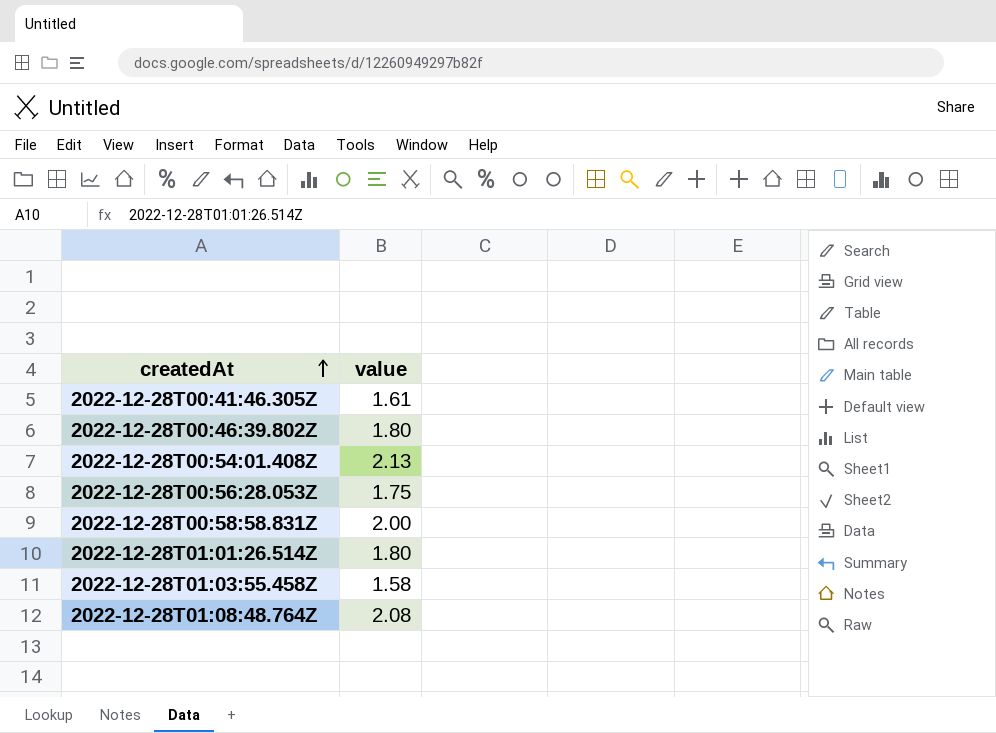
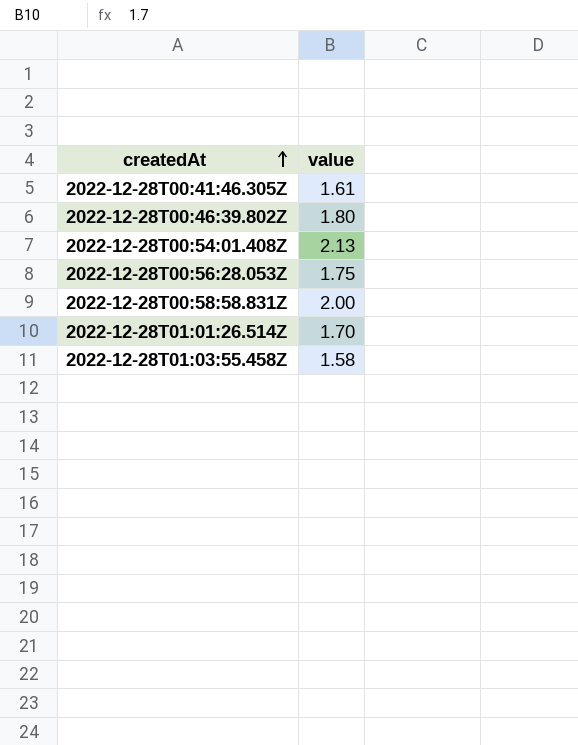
row 2022-12-28T01:08:48.764Z: 2.08 -> none
2022-12-28T01:01:26.514Z | value: 1.80 -> 1.70

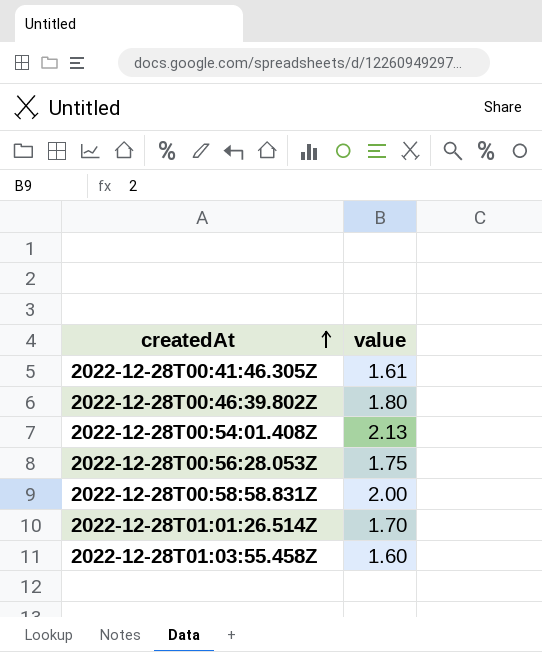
2022-12-28T01:03:55.458Z | value: 1.58 -> 1.60

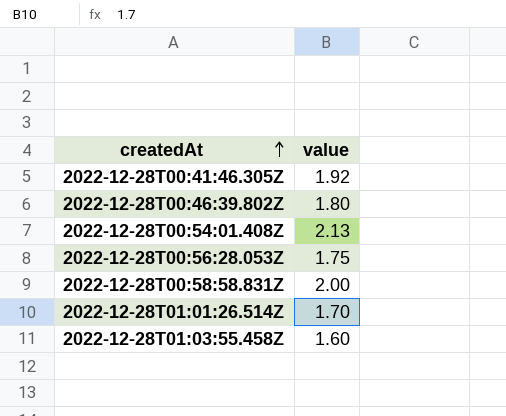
2022-12-28T00:41:46.305Z | value: 1.61 -> 1.92

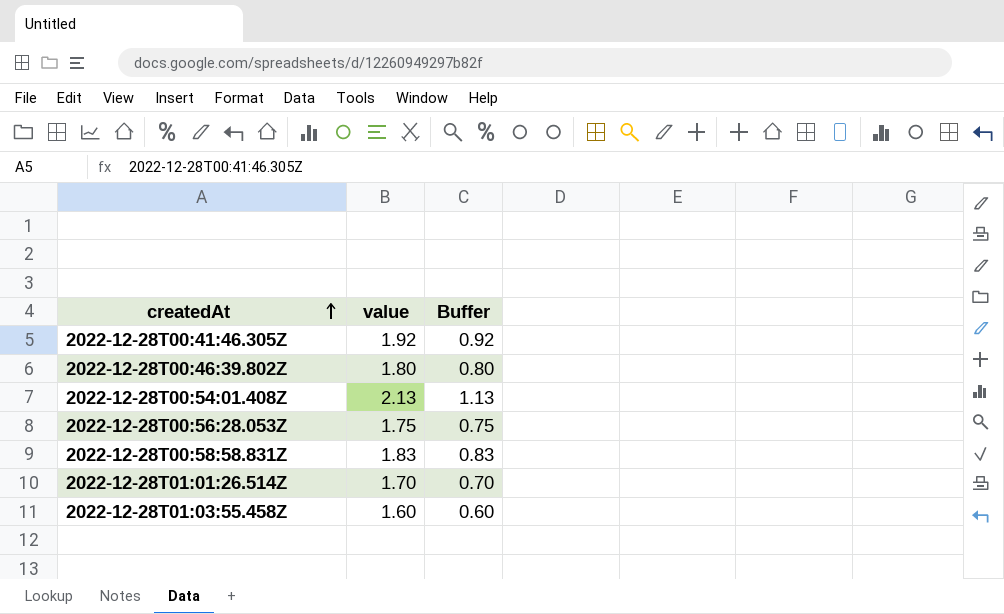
column Buffer | formula: none -> [value] - 1
2022-12-28T00:58:58.831Z | value: 2.00 -> 1.83

